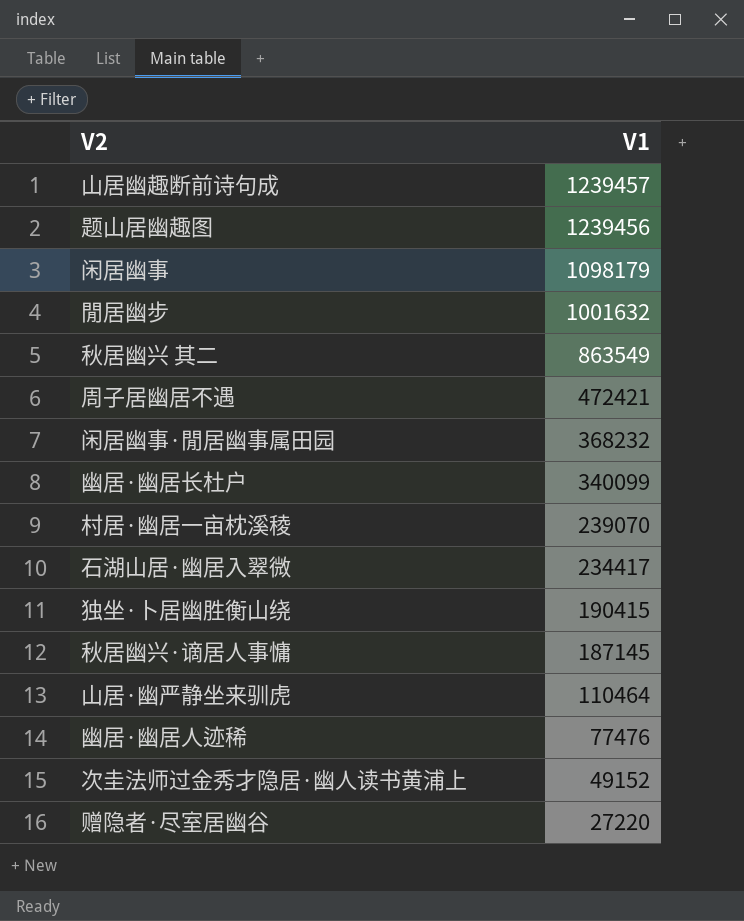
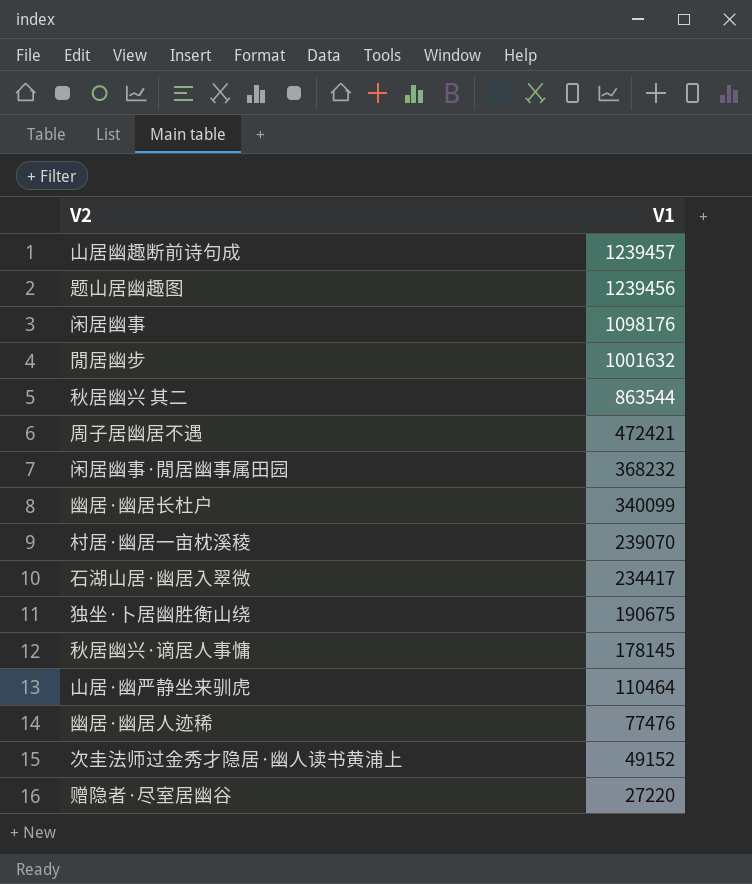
闲居幽事 | V1: 1098179 -> 1098176
秋居幽兴 其二 | V1: 863549 -> 863544
独坐·卜居幽胜衡山绕 | V1: 190415 -> 190675
秋居幽兴·谪居人事慵 | V1: 187145 -> 178145

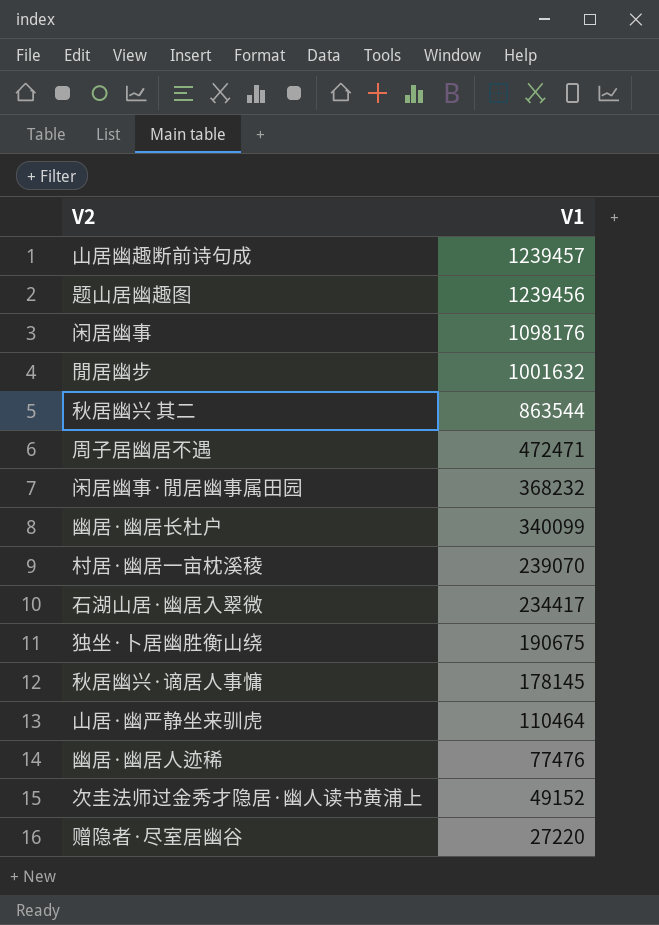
周子居幽居不遇 | V1: 472421 -> 472471

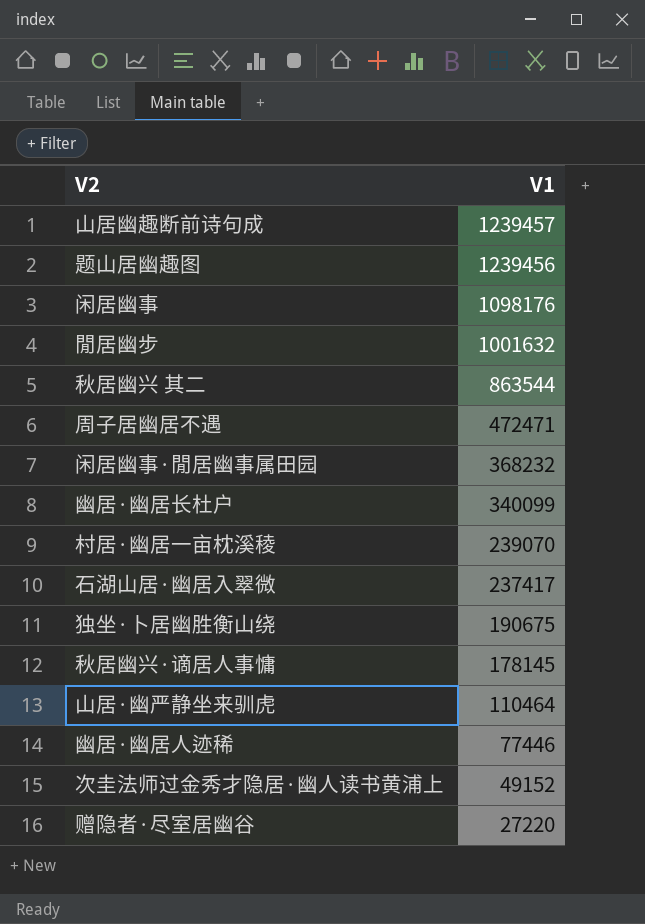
石湖山居·幽居入翠微 | V1: 234417 -> 237417
幽居·幽居人迹稀 | V1: 77476 -> 77446

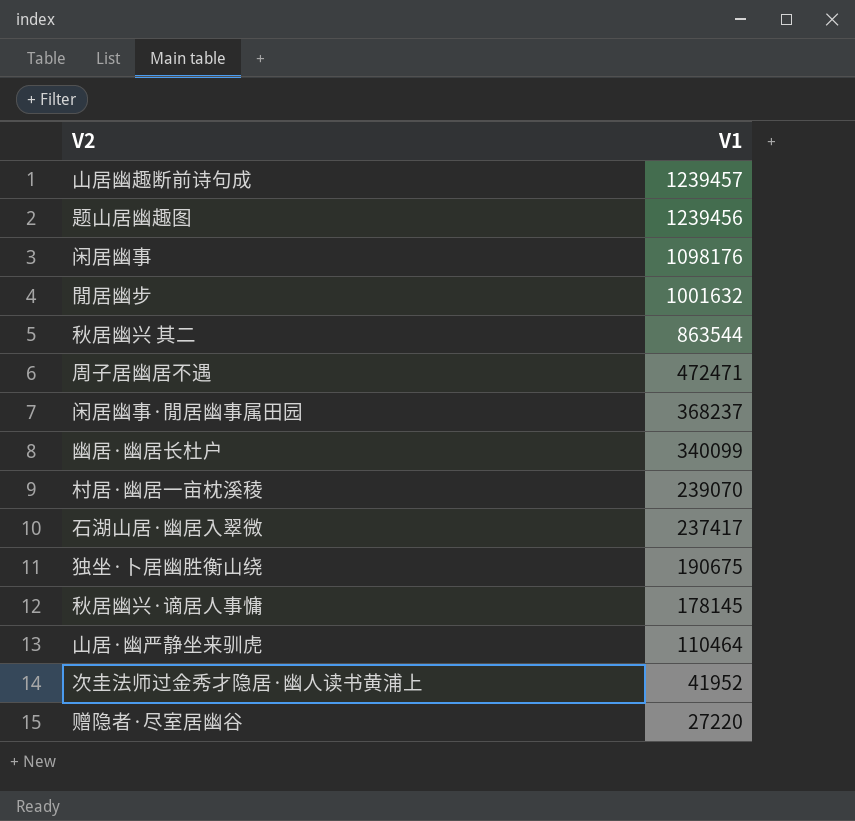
row 幽居·幽居人迹稀: 77446 -> none
闲居幽事·閒居幽事属田园 | V1: 368232 -> 368237
次圭法师过金秀才隐居·幽人读书黄浦上 | V1: 49152 -> 41952

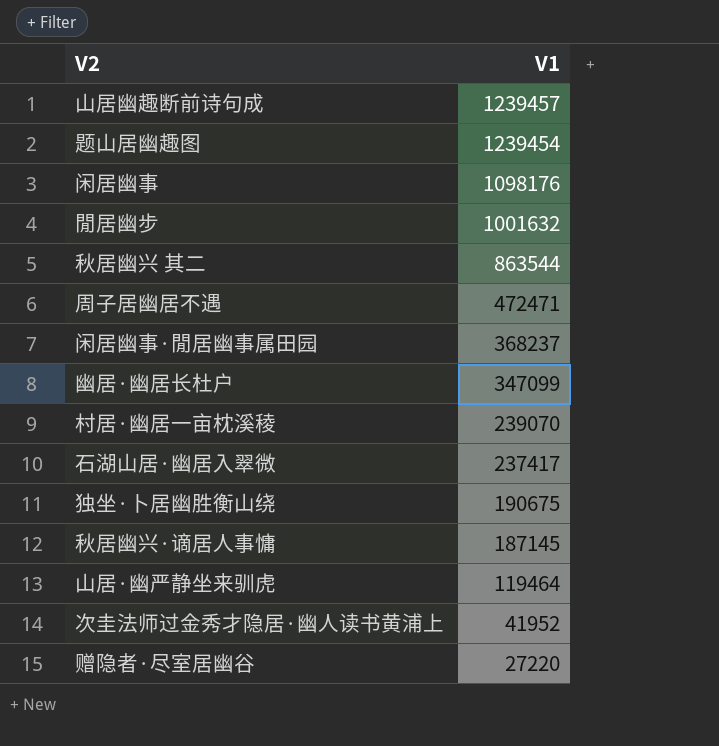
题山居幽趣图 | V1: 1239456 -> 1239454
幽居·幽居长杜户 | V1: 340099 -> 347099
秋居幽兴·谪居人事慵 | V1: 178145 -> 187145
山居·幽严静坐来驯虎 | V1: 110464 -> 119464

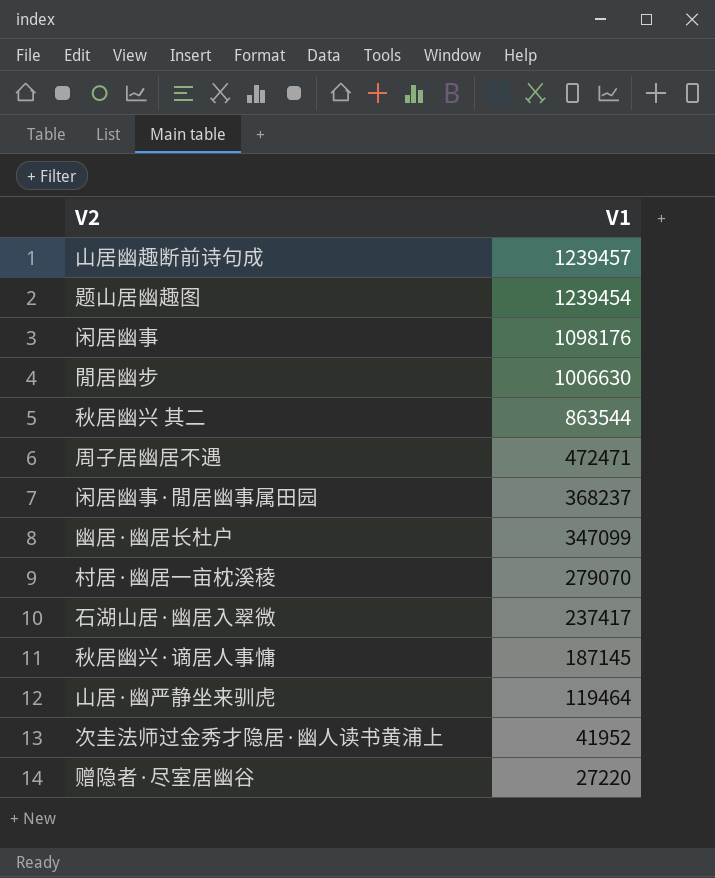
row 独坐·卜居幽胜衡山绕: 190675 -> none
閒居幽步 | V1: 1001632 -> 1006630
村居·幽居一亩枕溪稜 | V1: 239070 -> 279070

